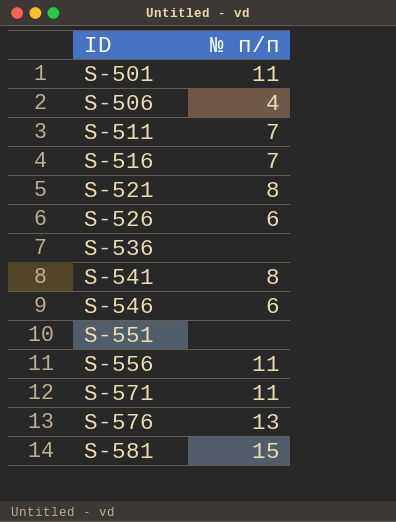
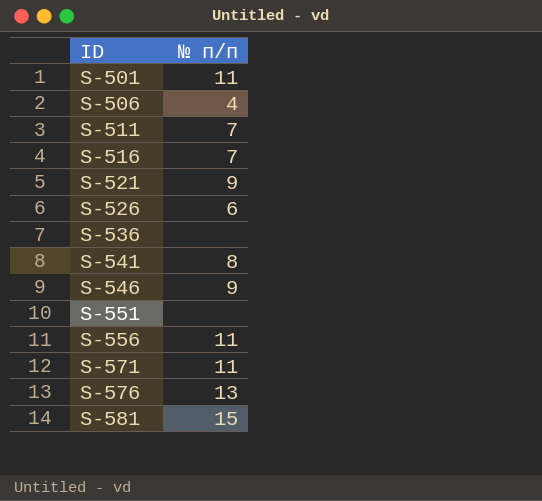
S-521 | № п/п: 8 -> 9
S-546 | № п/п: 6 -> 9

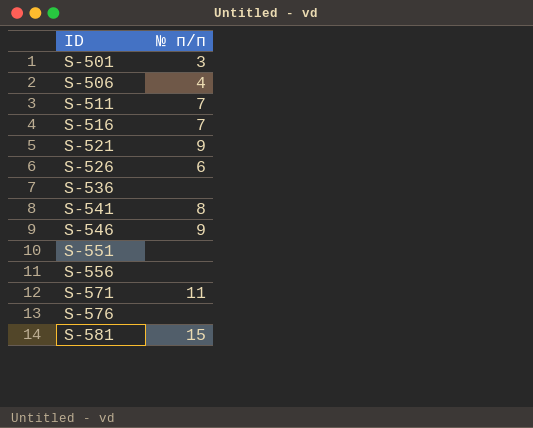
S-501 | № п/п: 11 -> 3
S-556 | № п/п: 11 -> none
S-576 | № п/п: 13 -> none

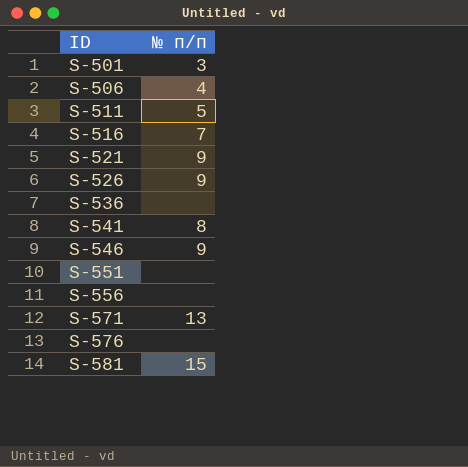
S-511 | № п/п: 7 -> 5
S-526 | № п/п: 6 -> 9
S-571 | № п/п: 11 -> 13

